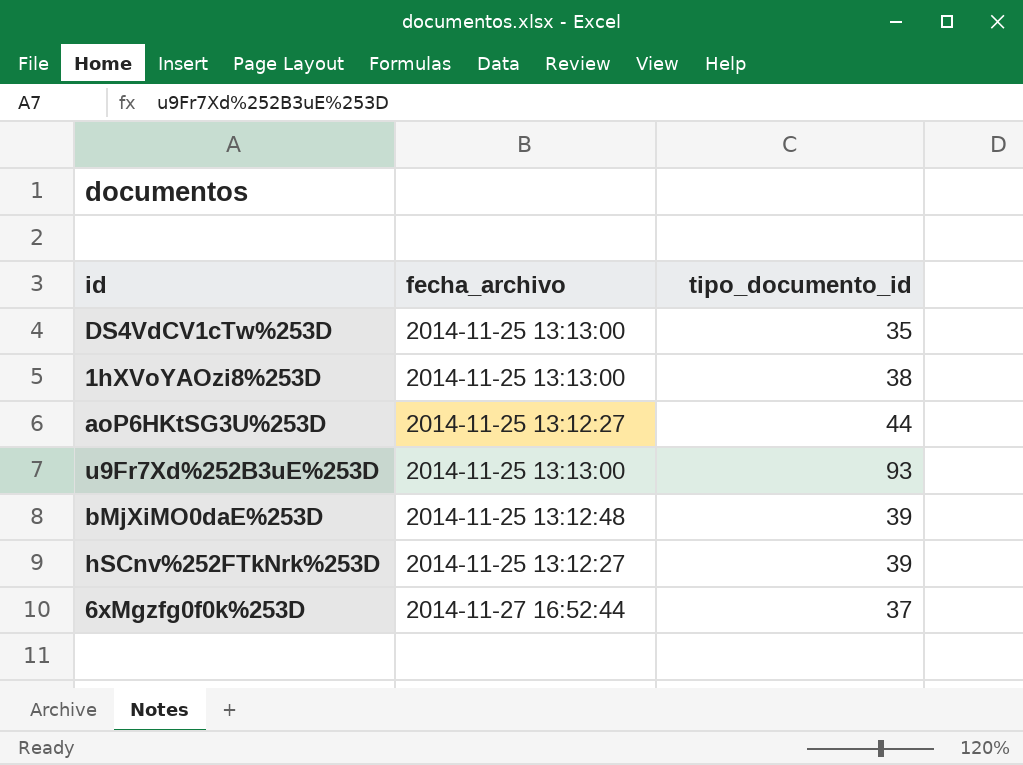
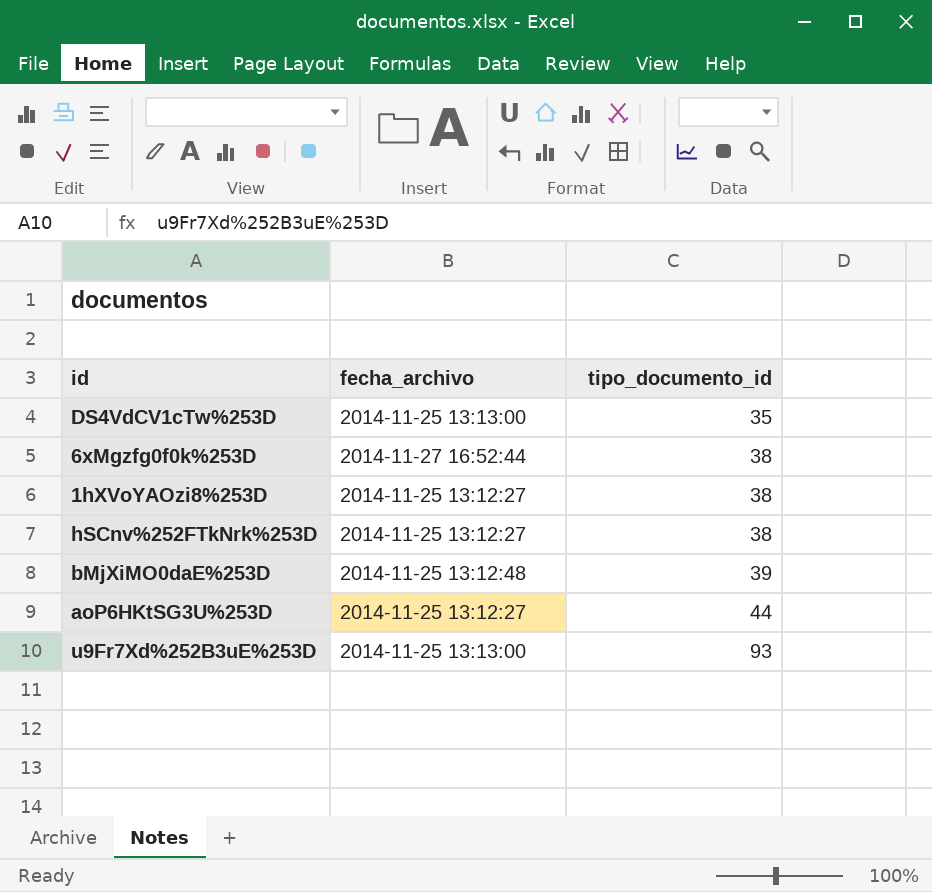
row order: none -> tipo_documento_id ascending
6xMgzfg0f0k%253D | tipo_documento_id: 37 -> 38
1hXVoYAOzi8%253D | fecha_archivo: 2014-11-25 13:13:00 -> 2014-11-25 13:12:27
hSCnv%252FTkNrk%253D | tipo_documento_id: 39 -> 38

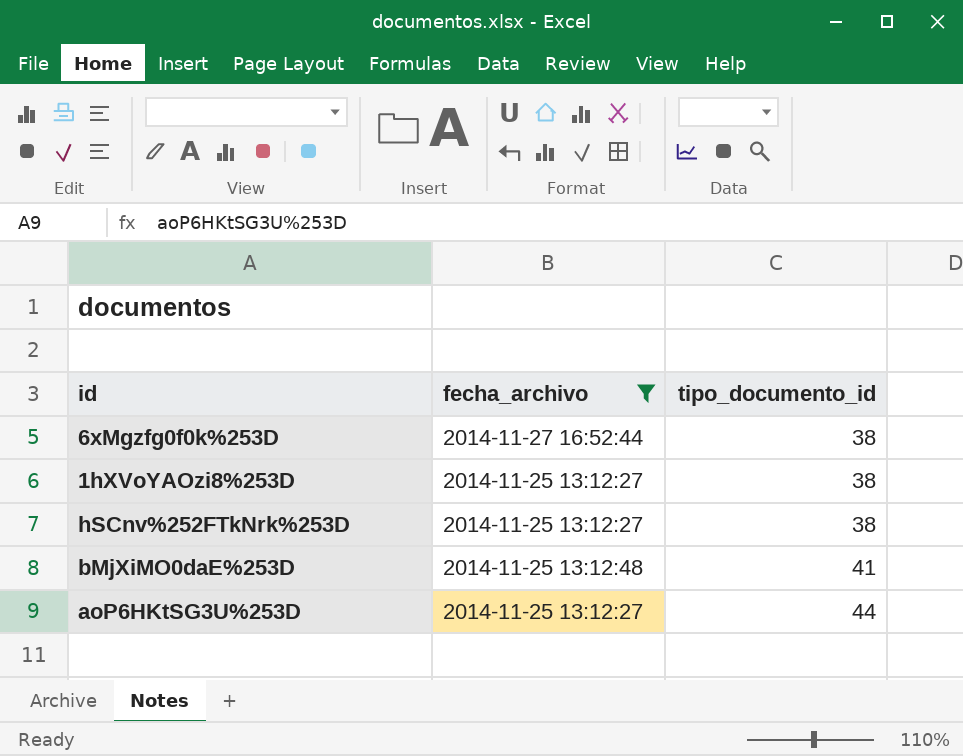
filter: none -> fecha_archivo != 2014-11-25 13:13:00
bMjXiMO0daE%253D | tipo_documento_id: 39 -> 41

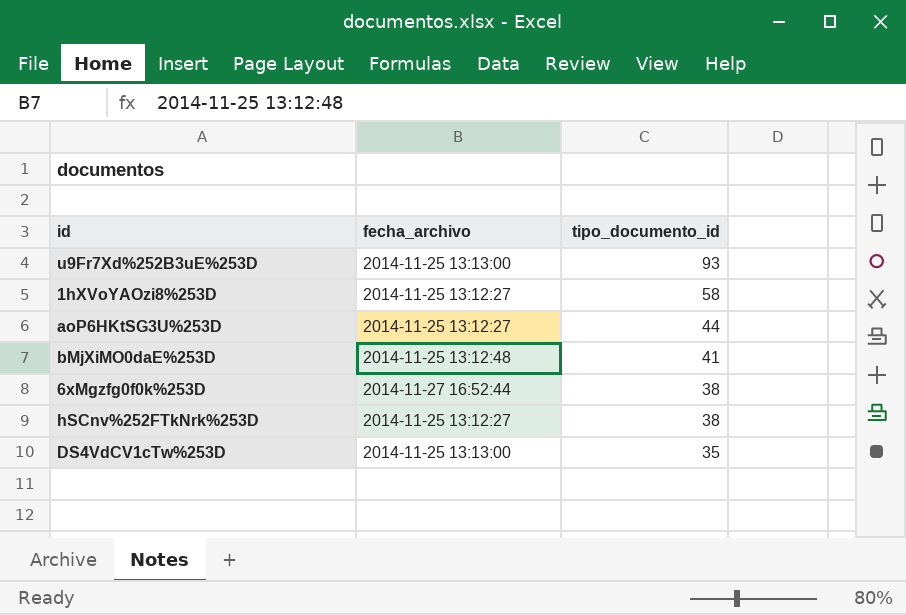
filter: fecha_archivo != 2014-11-25 13:13:00 -> none
row order: tipo_documento_id ascending -> tipo_documento_id descending
1hXVoYAOzi8%253D | tipo_documento_id: 38 -> 58

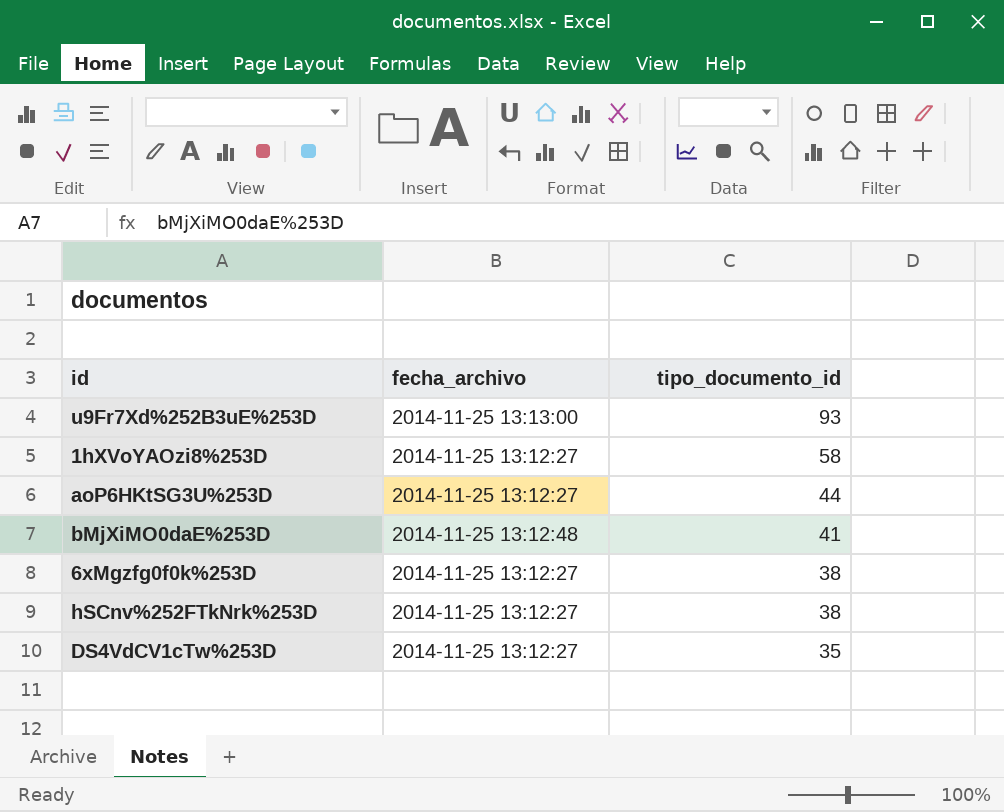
6xMgzfg0f0k%253D | fecha_archivo: 2014-11-27 16:52:44 -> 2014-11-25 13:12:27
DS4VdCV1cTw%253D | fecha_archivo: 2014-11-25 13:13:00 -> 2014-11-25 13:12:27

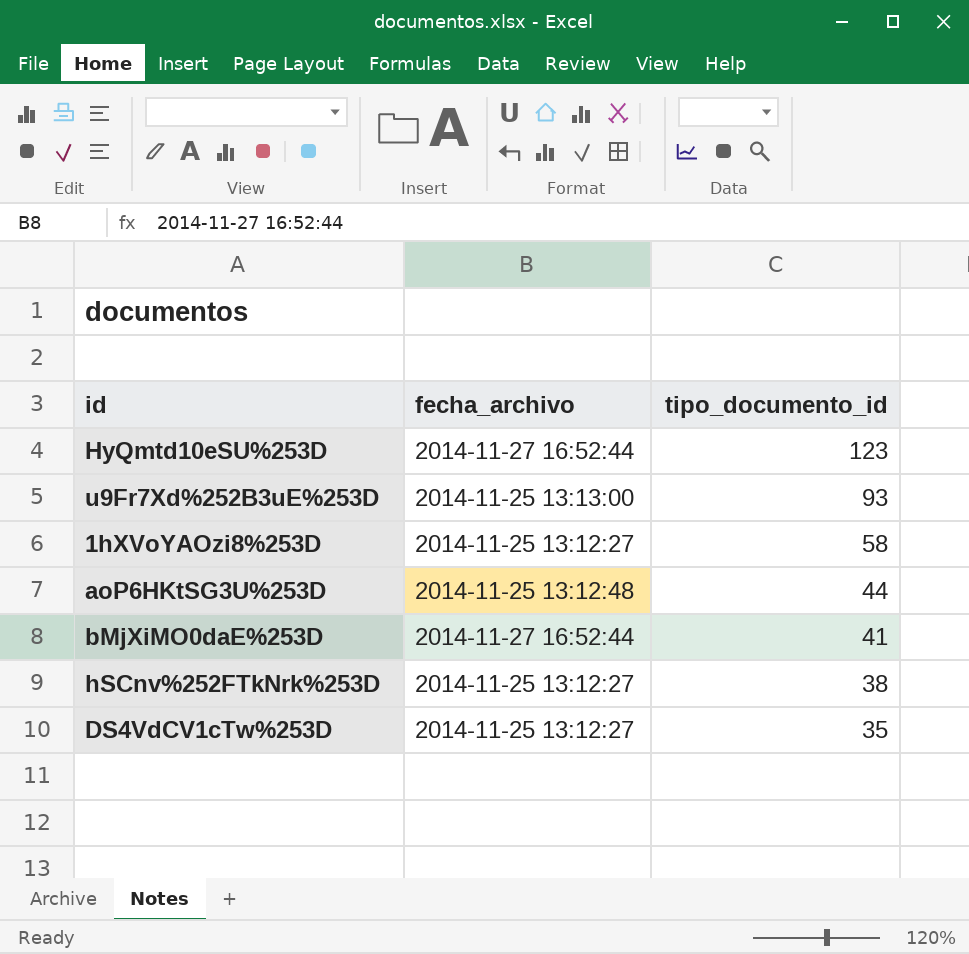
row 6xMgzfg0f0k%253D: 2014-11-25 13:12:27 | 38 -> none
row HyQmtd10eSU%253D: none -> 2014-11-27 16:52:44 | 123
aoP6HKtSG3U%253D | fecha_archivo: 2014-11-25 13:12:27 -> 2014-11-25 13:12:48
bMjXiMO0daE%253D | fecha_archivo: 2014-11-25 13:12:48 -> 2014-11-27 16:52:44

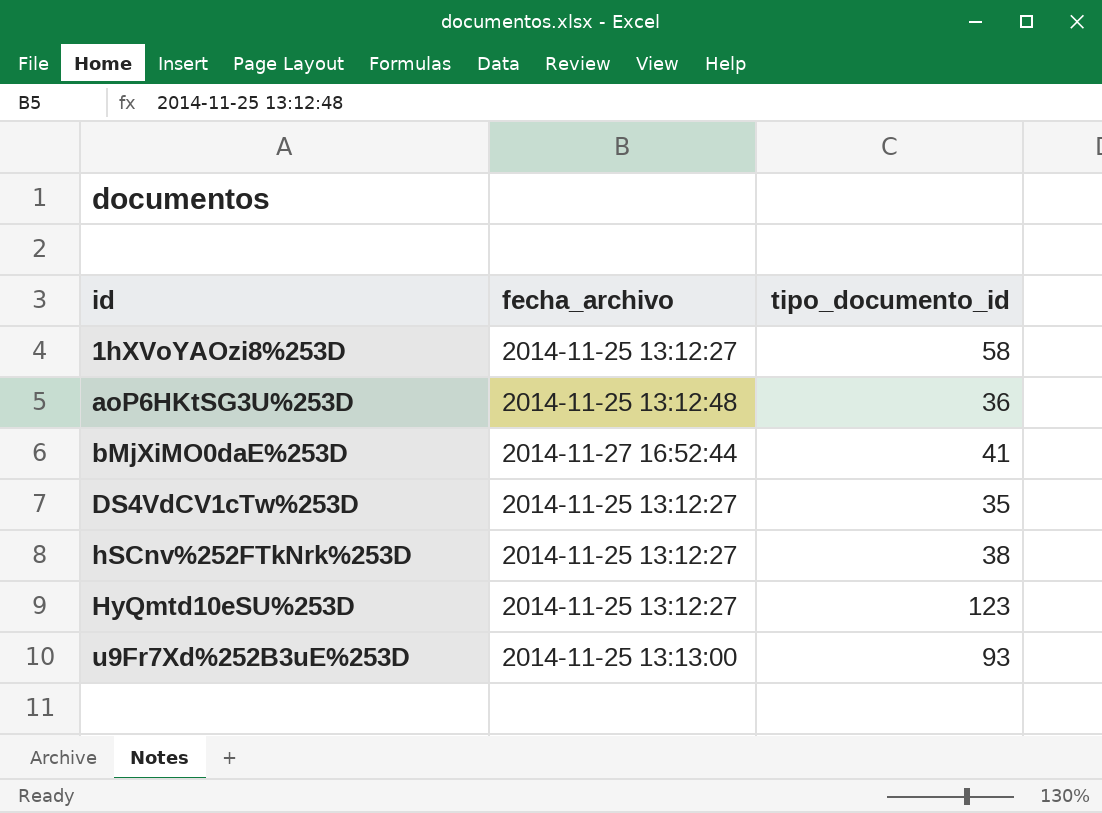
row order: tipo_documento_id descending -> id ascending
aoP6HKtSG3U%253D | tipo_documento_id: 44 -> 36
HyQmtd10eSU%253D | fecha_archivo: 2014-11-27 16:52:44 -> 2014-11-25 13:12:27

